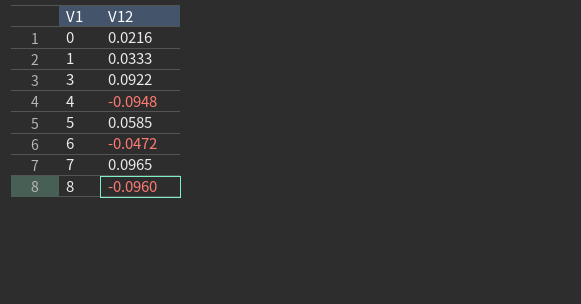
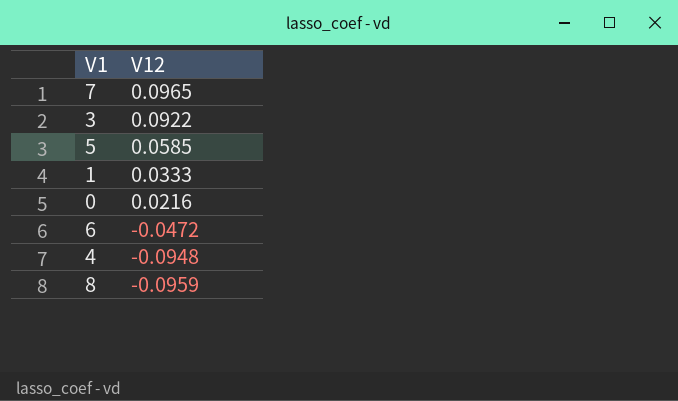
row order: V1 ascending -> V12 descending
8 | V12: -0.0960 -> -0.0959

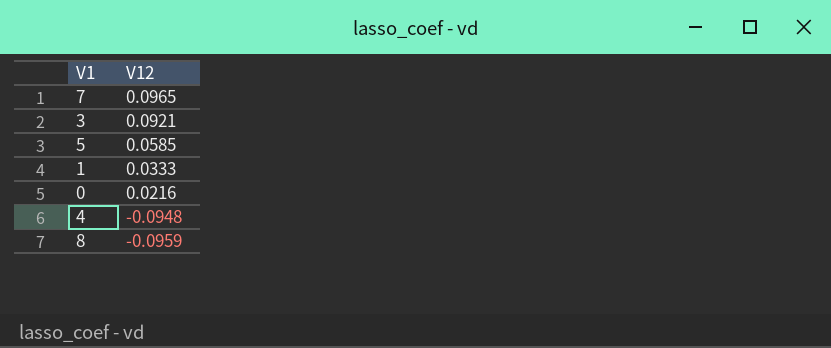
row 6: -0.0472 -> none
3 | V12: 0.0922 -> 0.0921

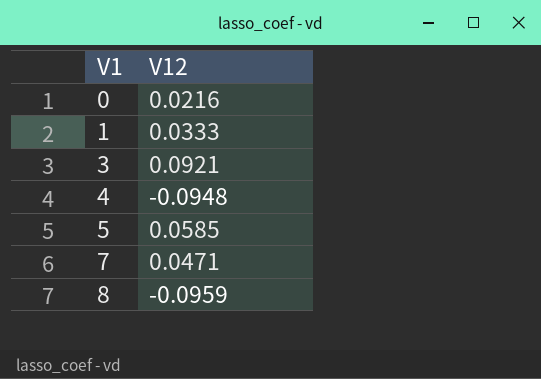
row order: V12 descending -> V1 ascending
7 | V12: 0.0965 -> 0.0471

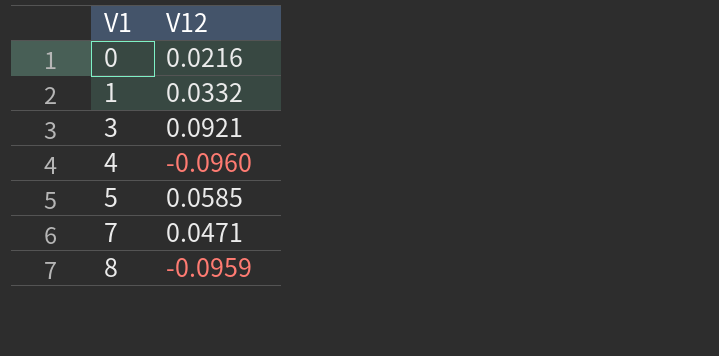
1 | V12: 0.0333 -> 0.0332
4 | V12: -0.0948 -> -0.0960

